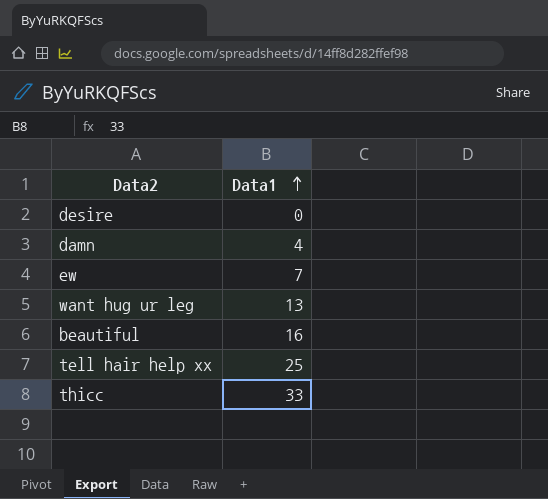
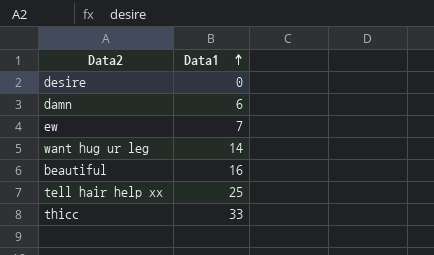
damn | Data1: 4 -> 6
want hug ur leg | Data1: 13 -> 14

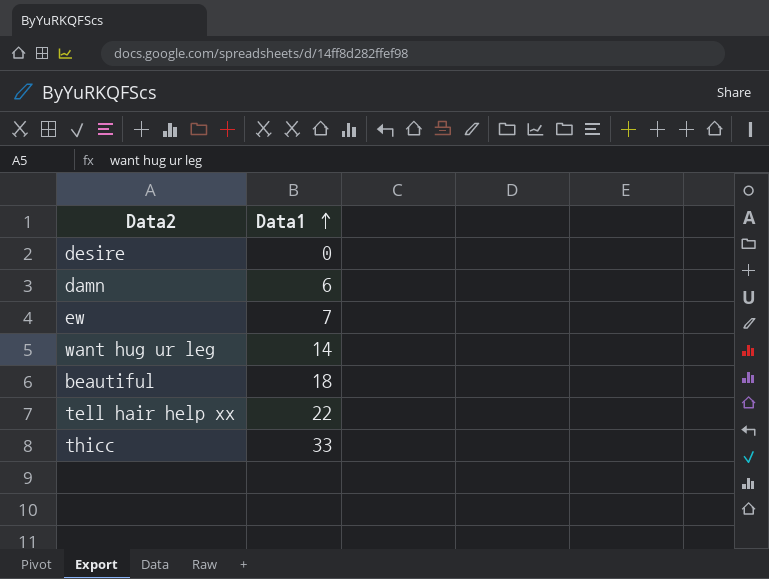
beautiful | Data1: 16 -> 18
tell hair help xx | Data1: 25 -> 22

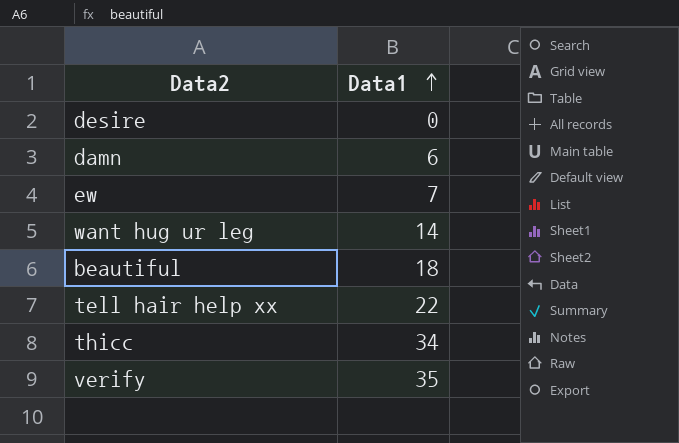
thicc | Data1: 33 -> 34
row verify: none -> 35

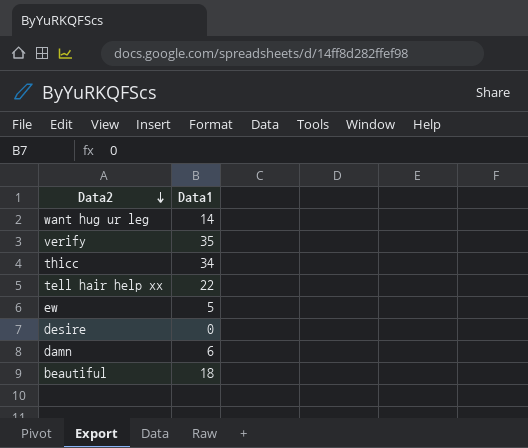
row order: Data1 ascending -> Data2 descending
ew | Data1: 7 -> 5

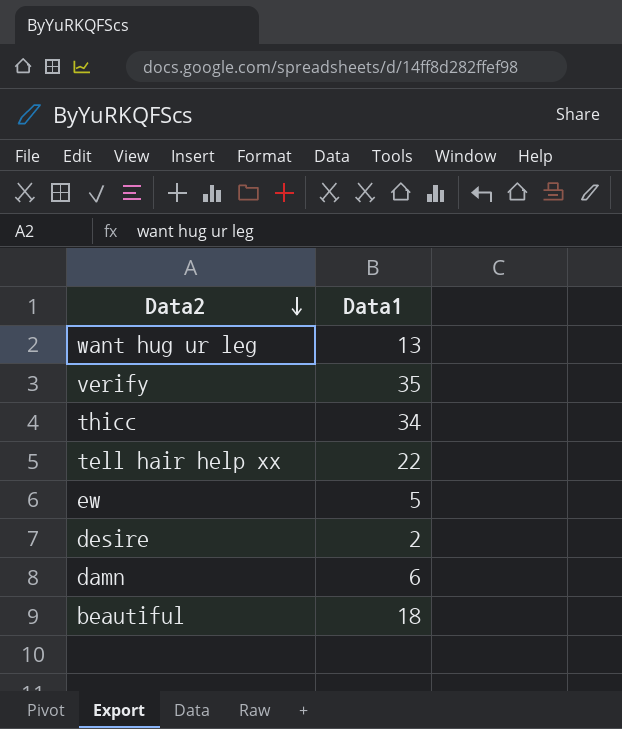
want hug ur leg | Data1: 14 -> 13
desire | Data1: 0 -> 2

